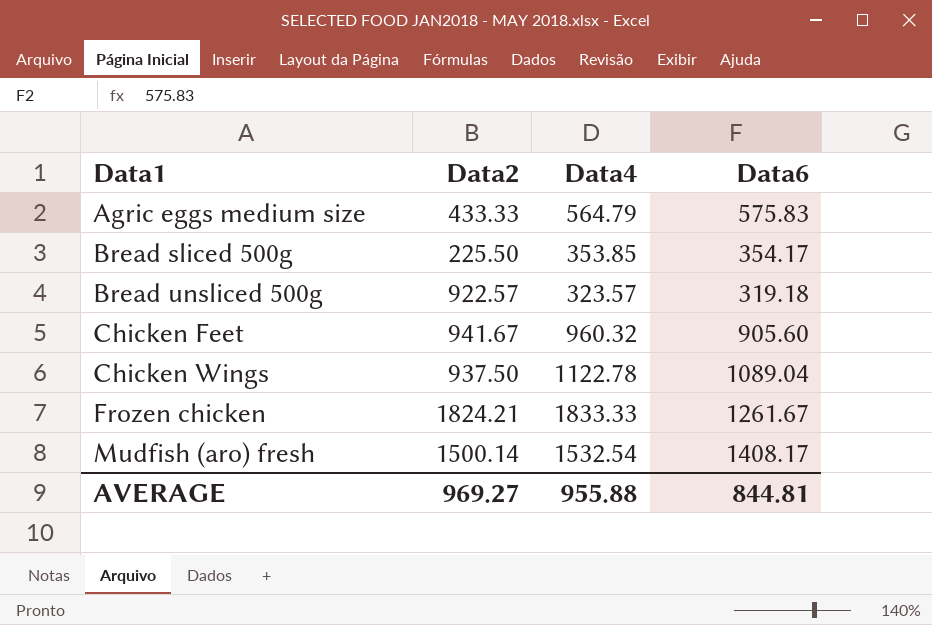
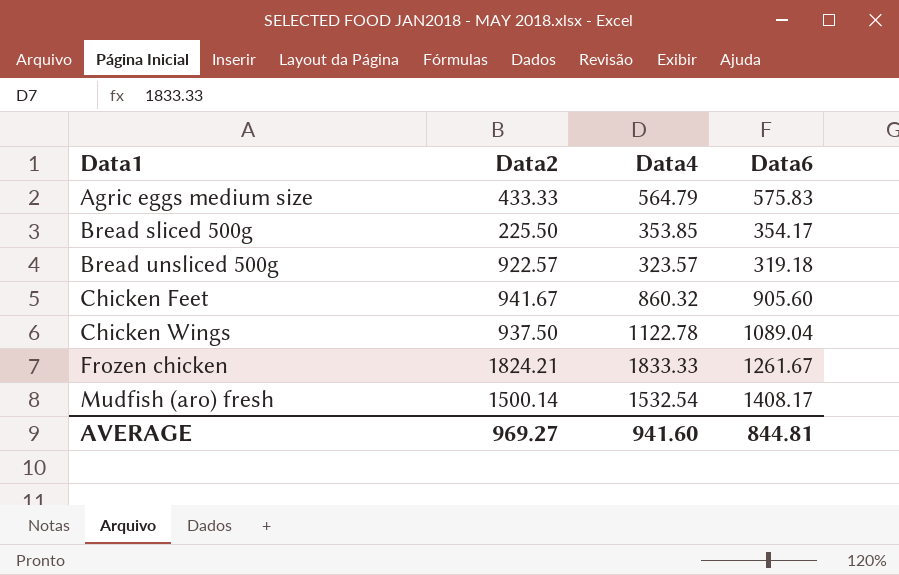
Chicken Feet | Data4: 960.32 -> 860.32
AVERAGE | Data4: 955.88 -> 941.60

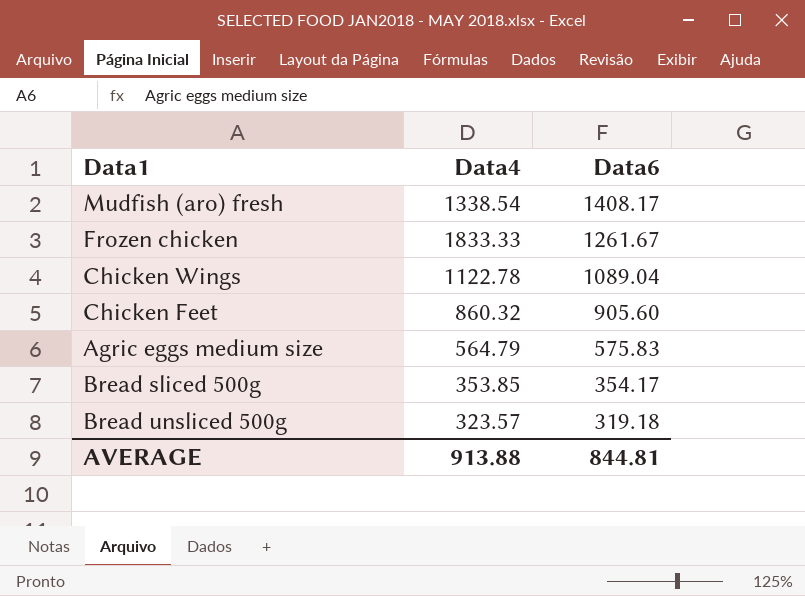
row order: Data1 ascending -> Data6 descending
column Data2 | position: 2 -> none
Mudfish (aro) fresh | Data4: 1532.54 -> 1338.54
AVERAGE | Data4: 941.60 -> 913.88

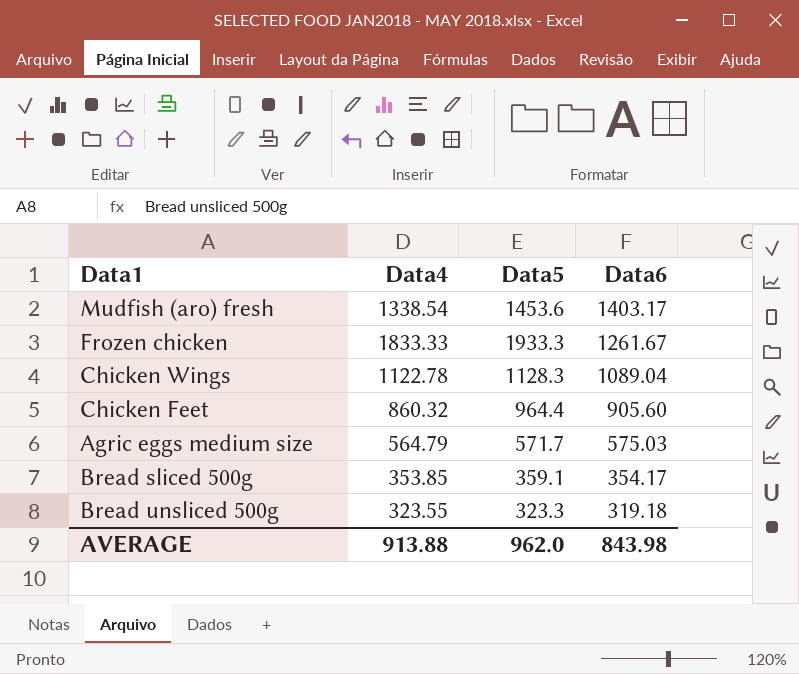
column Data5 | position: none -> 3
Mudfish (aro) fresh | Data6: 1408.17 -> 1403.17
Agric eggs medium size | Data6: 575.83 -> 575.03
Bread unsliced 500g | Data4: 323.57 -> 323.55
AVERAGE | Data6: 844.81 -> 843.98

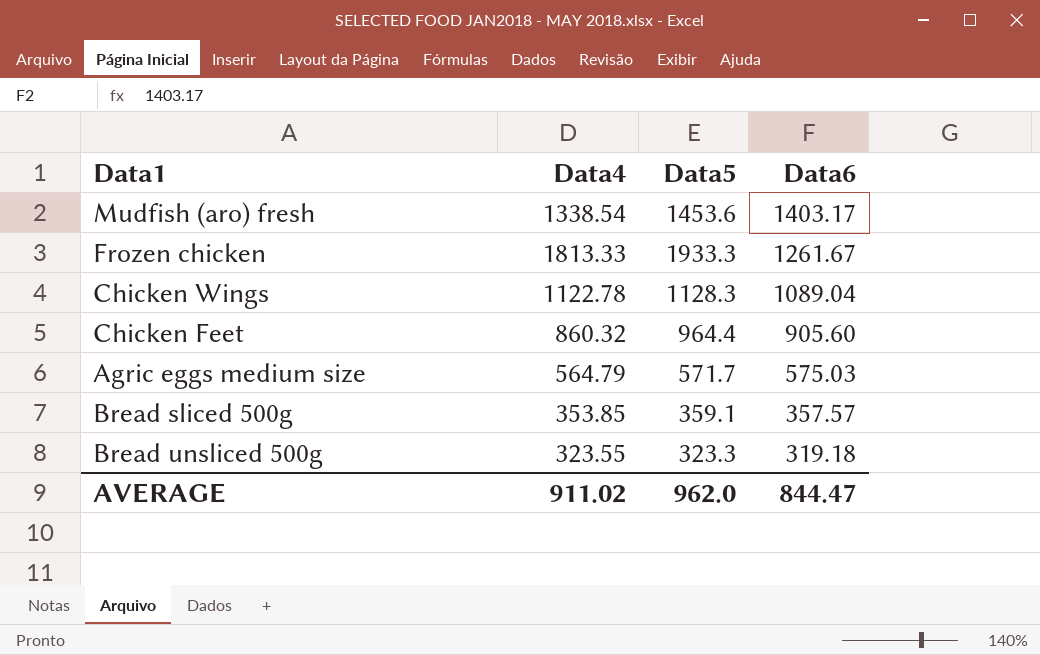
Frozen chicken | Data4: 1833.33 -> 1813.33
Bread sliced 500g | Data6: 354.17 -> 357.57
AVERAGE | Data4: 913.88 -> 911.02
AVERAGE | Data6: 843.98 -> 844.47

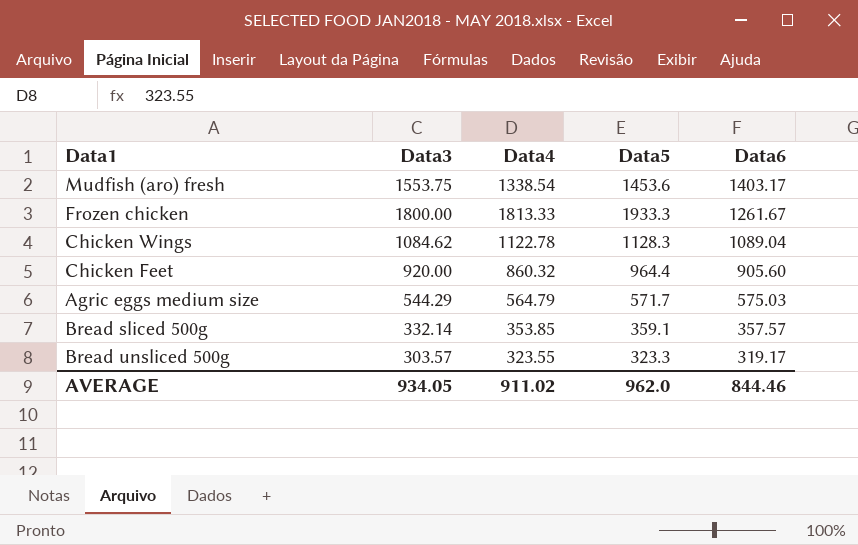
column Data3 | position: none -> 2
Bread unsliced 500g | Data6: 319.18 -> 319.17
AVERAGE | Data6: 844.47 -> 844.46

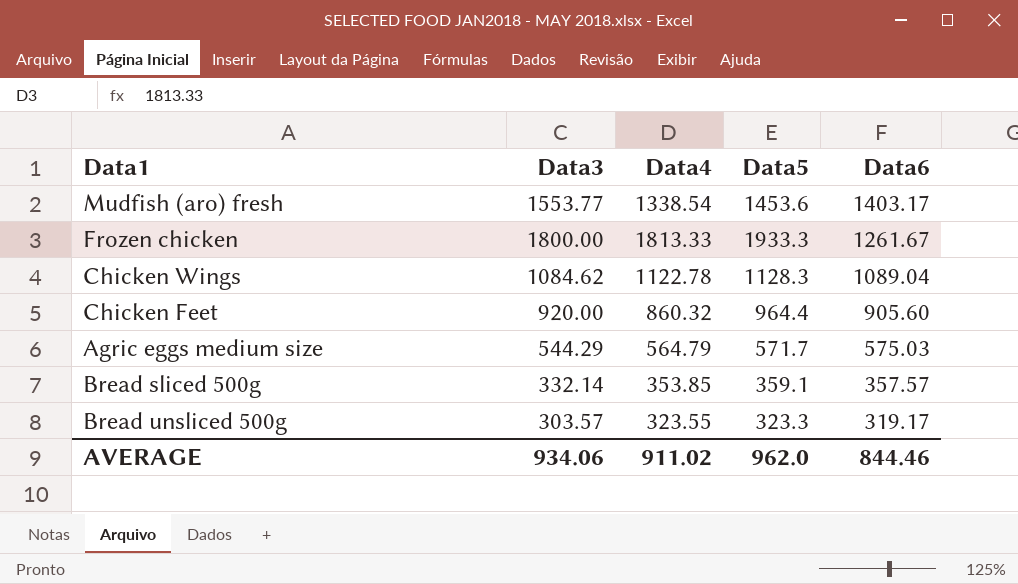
Mudfish (aro) fresh | Data3: 1553.75 -> 1553.77
AVERAGE | Data3: 934.05 -> 934.06

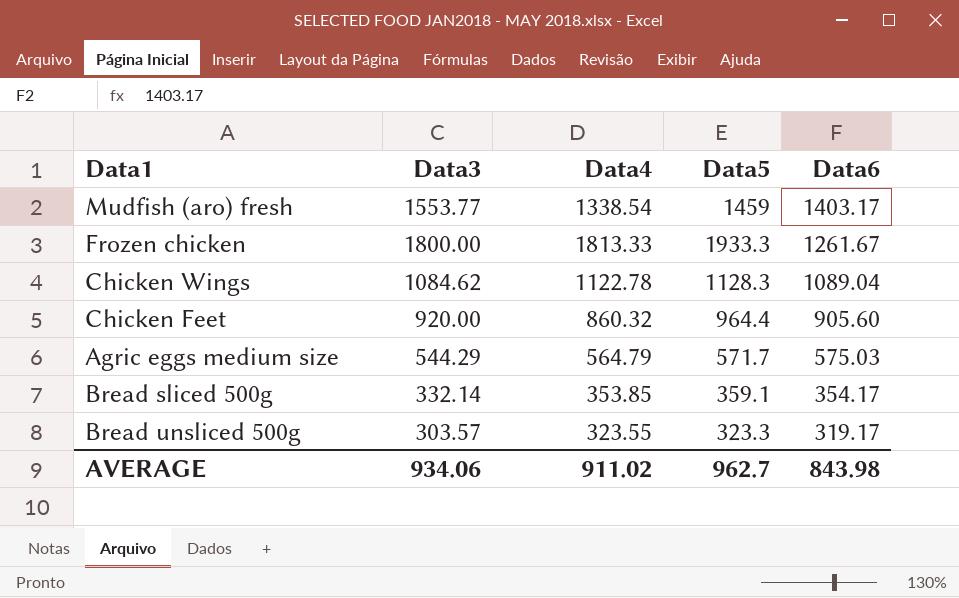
Mudfish (aro) fresh | Data5: 1453.6 -> 1459
Bread sliced 500g | Data6: 357.57 -> 354.17
AVERAGE | Data5: 962.0 -> 962.7
AVERAGE | Data6: 844.46 -> 843.98

